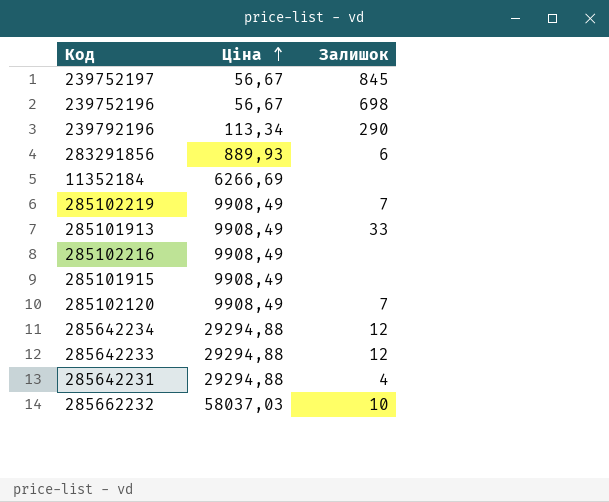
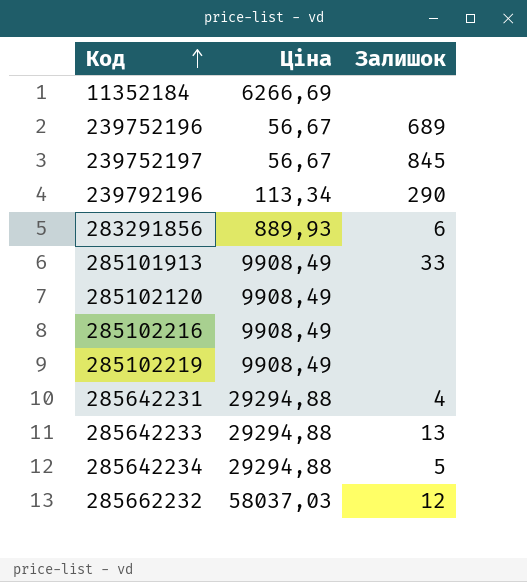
row order: Ціна ascending -> Код ascending
row 285101915: 9908,49 | none -> none
239752196 | Залишок: 698 -> 689
285102120 | Залишок: 7 -> none
285102219 | Залишок: 7 -> none
285642233 | Залишок: 12 -> 13
285642234 | Залишок: 12 -> 5
285662232 | Залишок: 10 -> 12

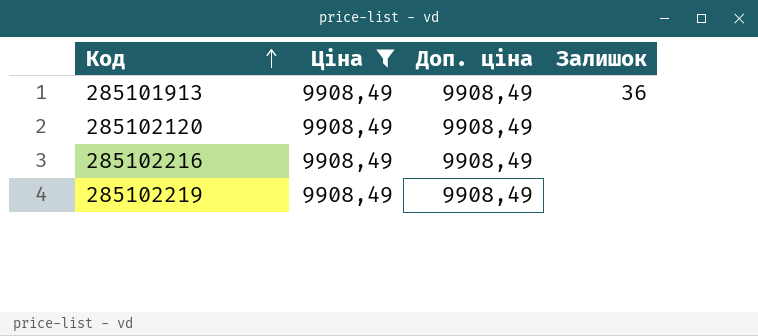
filter: none -> Ціна = 9908,49
column Доп. ціна | position: none -> 3
285101913 | Залишок: 33 -> 36

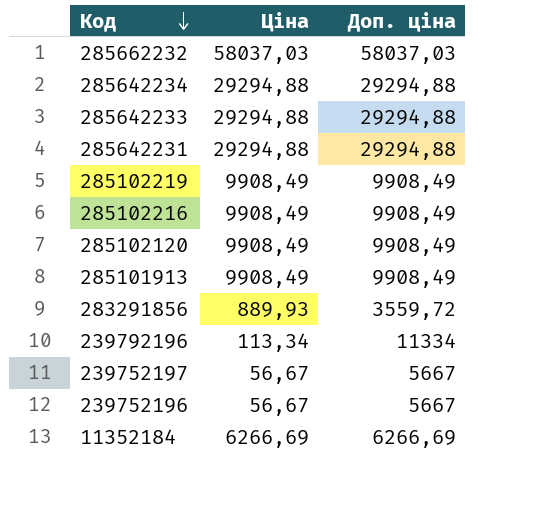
filter: Ціна = 9908,49 -> none
row order: Код ascending -> Код descending
column Залишок | position: 4 -> none

